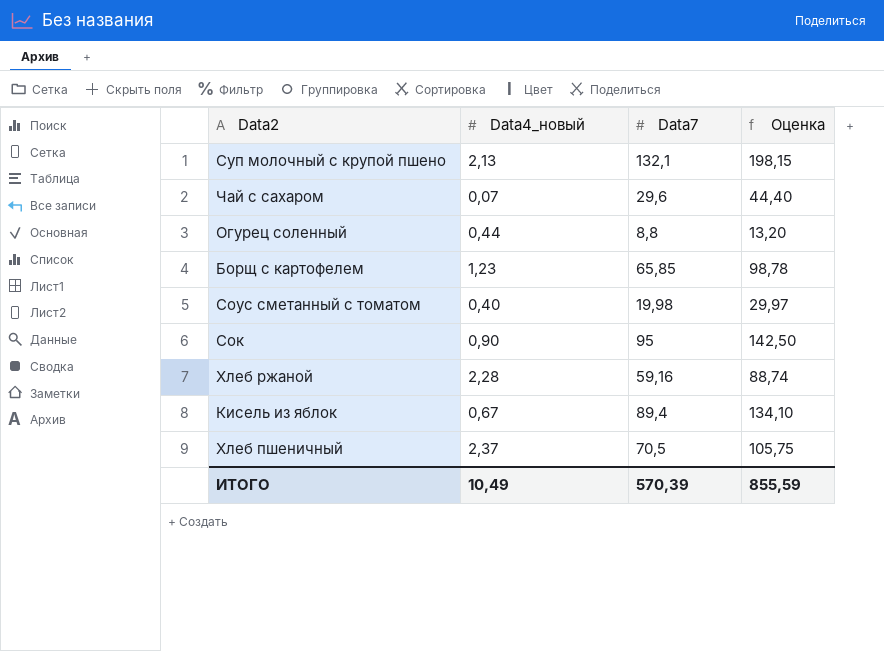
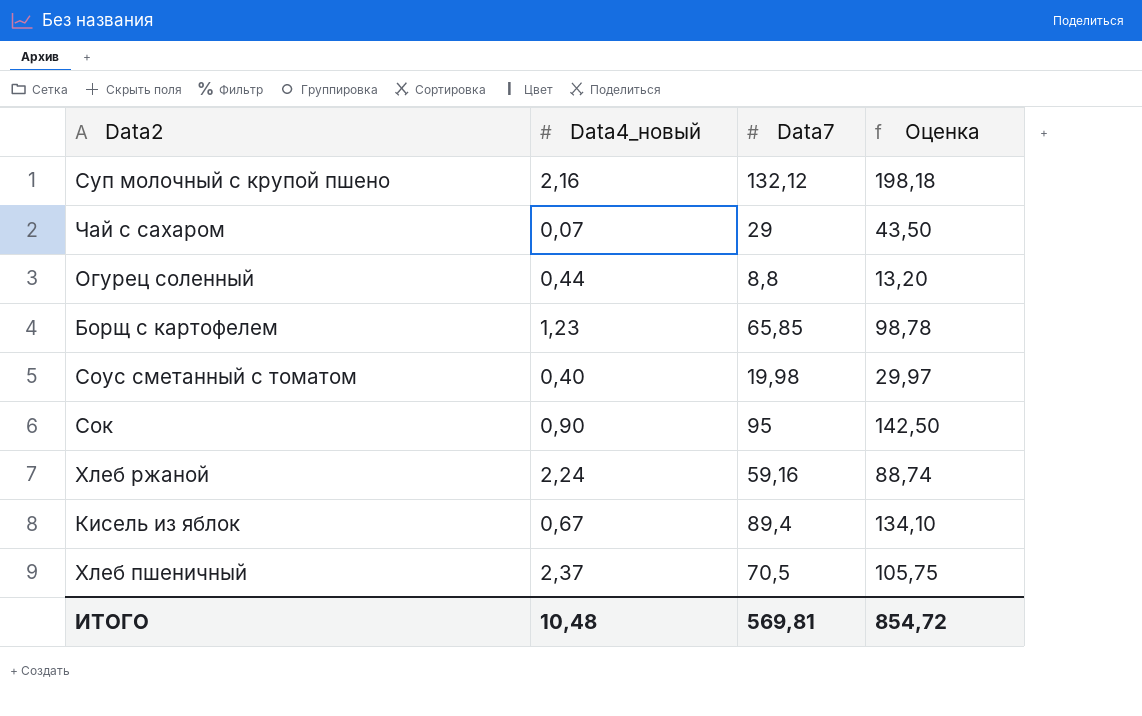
Суп молочный с крупой пшено | Data4_новый: 2,13 -> 2,16
Суп молочный с крупой пшено | Data7: 132,1 -> 132,12
Суп молочный с крупой пшено | Оценка: 198,15 -> 198,18
Чай с сахаром | Data7: 29,6 -> 29
Чай с сахаром | Оценка: 44,40 -> 43,50
Хлеб ржаной | Data4_новый: 2,28 -> 2,24
ИТОГО | Data4_новый: 10,49 -> 10,48
ИТОГО | Data7: 570,39 -> 569,81
ИТОГО | Оценка: 855,59 -> 854,72

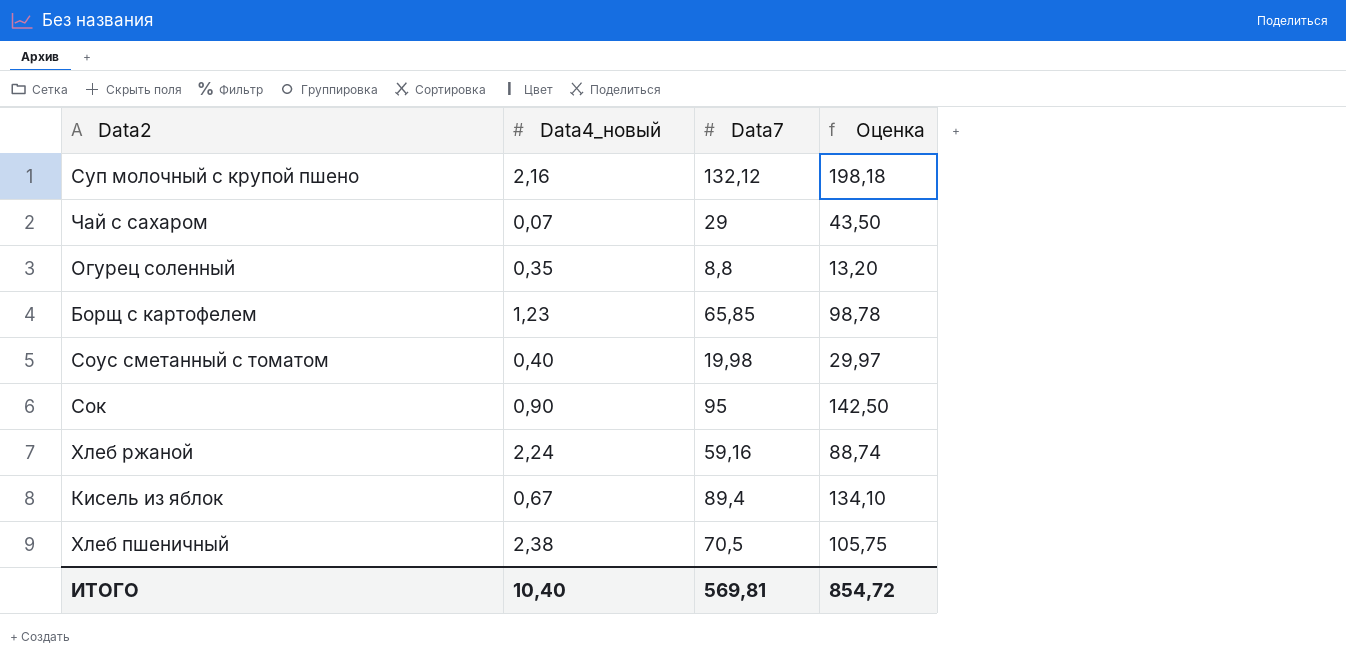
Огурец соленный | Data4_новый: 0,44 -> 0,35
Хлеб пшеничный | Data4_новый: 2,37 -> 2,38
ИТОГО | Data4_новый: 10,48 -> 10,40

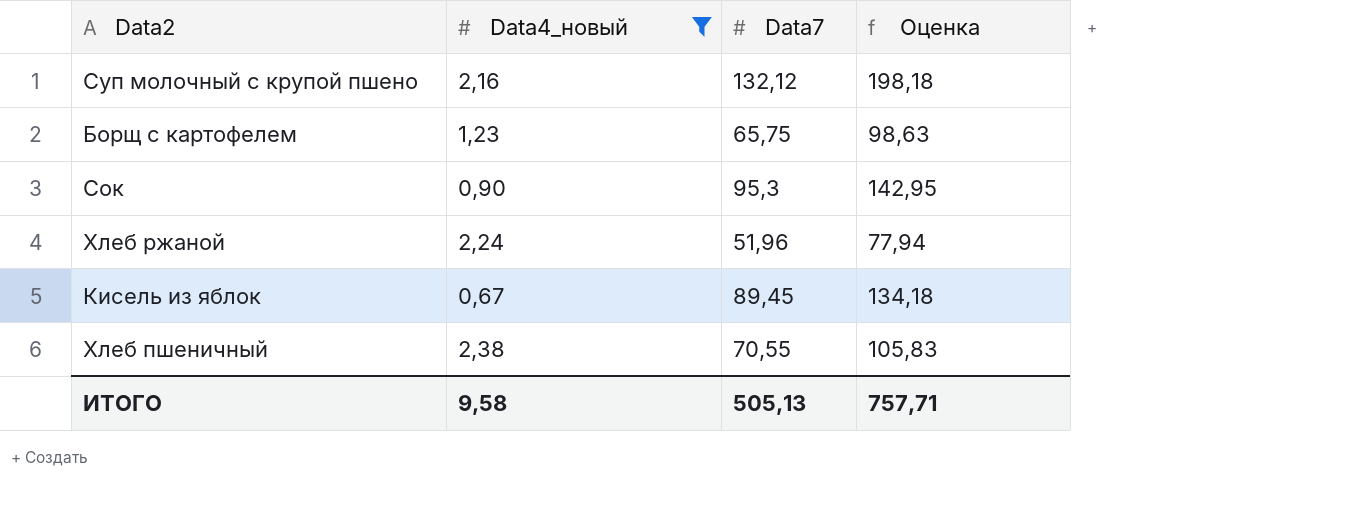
filter: none -> Data4_новый >= 0,67
Борщ с картофелем | Data7: 65,85 -> 65,75
Борщ с картофелем | Оценка: 98,78 -> 98,63
Сок | Data7: 95 -> 95,3
Сок | Оценка: 142,50 -> 142,95
Хлеб ржаной | Data7: 59,16 -> 51,96
Хлеб ржаной | Оценка: 88,74 -> 77,94
Кисель из яблок | Data7: 89,4 -> 89,45
Кисель из яблок | Оценка: 134,10 -> 134,18
Хлеб пшеничный | Data7: 70,5 -> 70,55
Хлеб пшеничный | Оценка: 105,75 -> 105,83
ИТОГО | Data4_новый: 10,40 -> 9,58
ИТОГО | Data7: 569,81 -> 505,13
ИТОГО | Оценка: 854,72 -> 757,71

